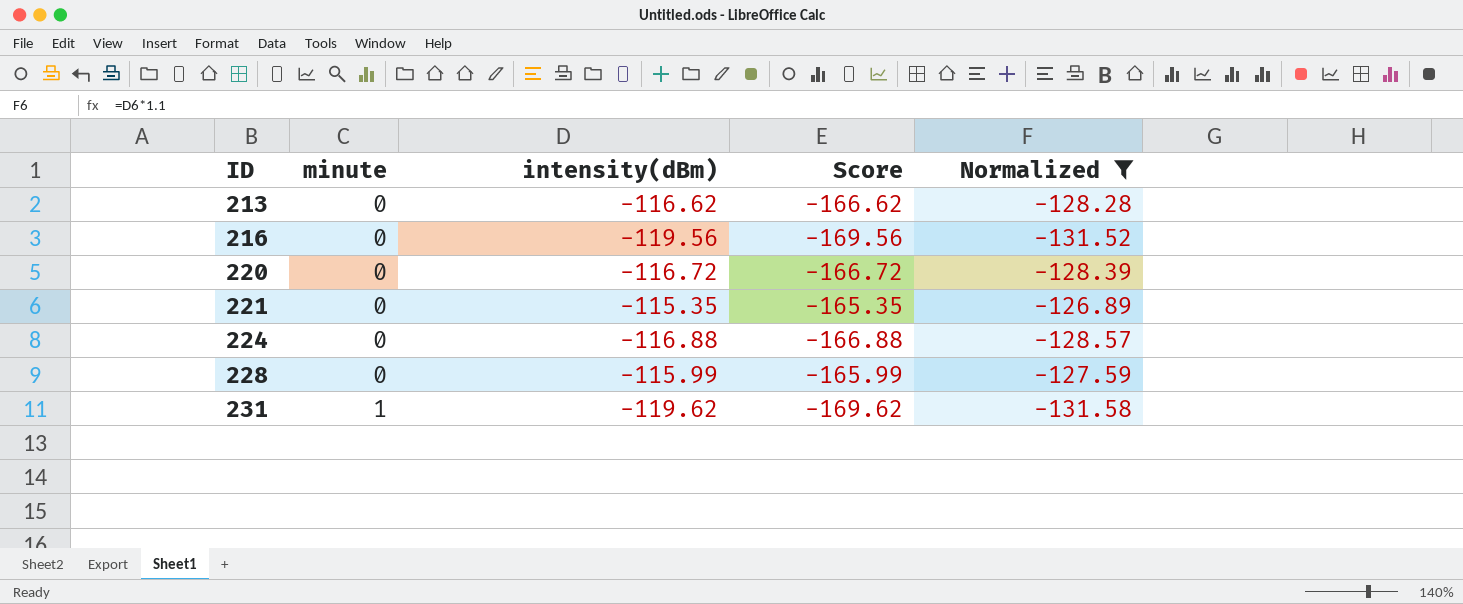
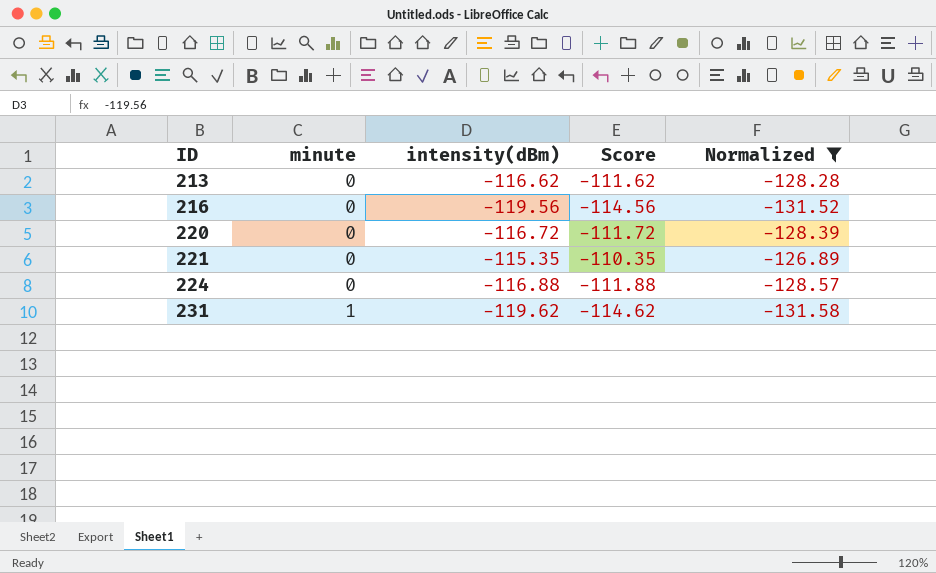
column Score | formula: [intensity(dBm)] - 50 -> [intensity(dBm)] + 5
row 228: 0 | -115.99 | -165.99 | -127.59 -> none

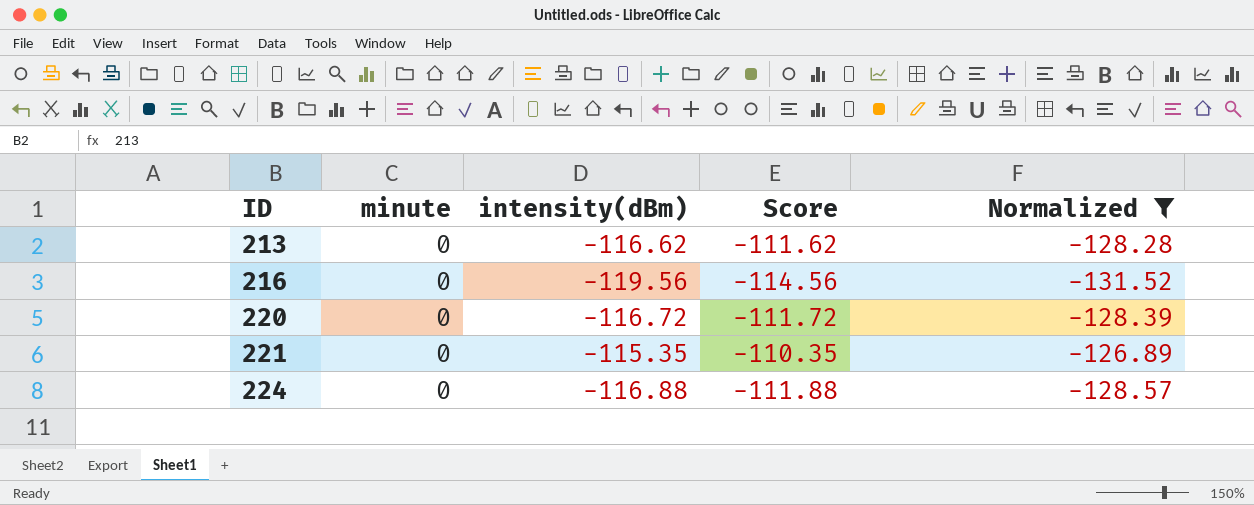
row 231: 1 | -119.62 | -114.62 | -131.58 -> none

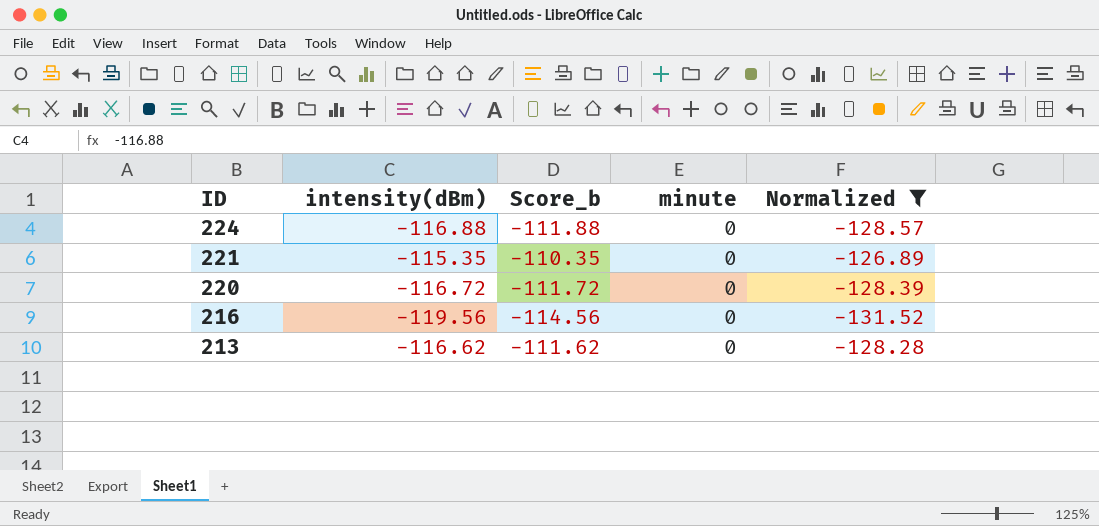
row order: ID ascending -> ID descending
column name: Score -> Score_b
column minute | position: 2 -> 4

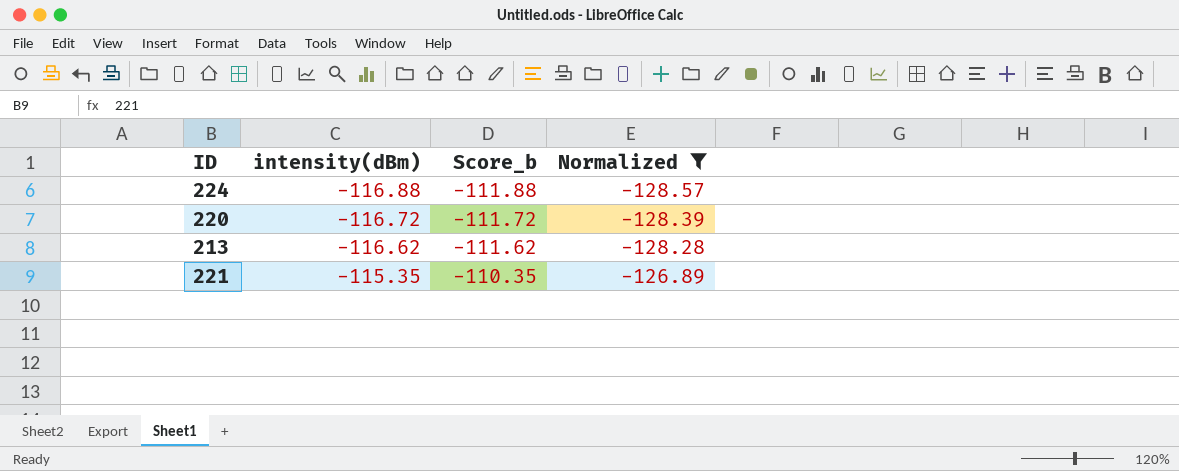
row order: ID descending -> intensity(dBm) ascending
column minute | position: 4 -> none
row 216: -119.56 | -114.56 | 0 | -131.52 -> none

